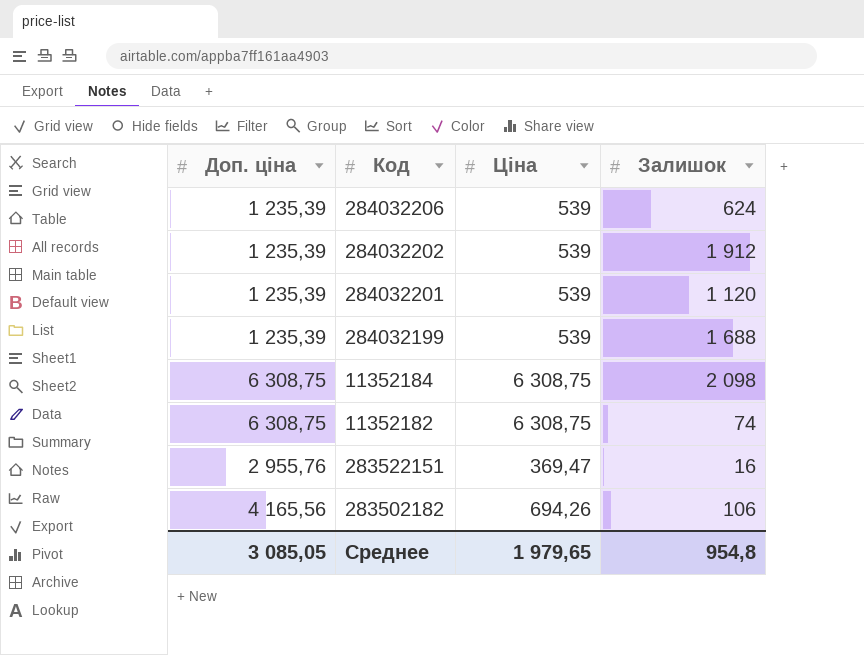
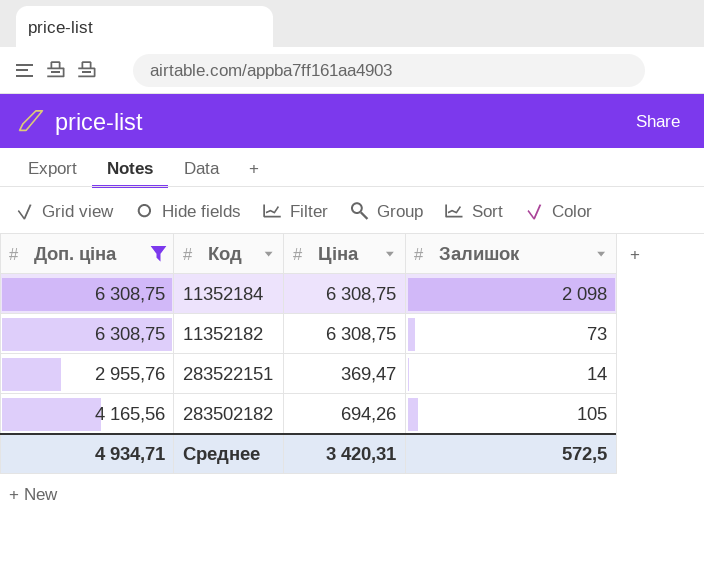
filter: none -> Доп. ціна != 1 235,39
11352182 | Залишок: 74 -> 73
283522151 | Залишок: 16 -> 14
283502182 | Залишок: 106 -> 105
Среднее | Доп. ціна: 3 085,05 -> 4 934,71
Среднее | Ціна: 1 979,65 -> 3 420,31
Среднее | Залишок: 954,8 -> 572,5

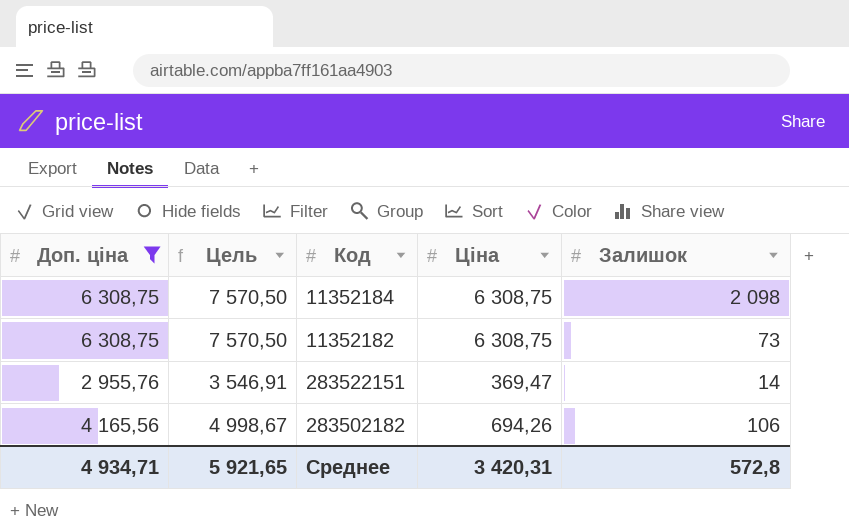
column Цель | formula: none -> [Доп. ціна] * 1,2
283502182 | Залишок: 105 -> 106
Среднее | Залишок: 572,5 -> 572,8

